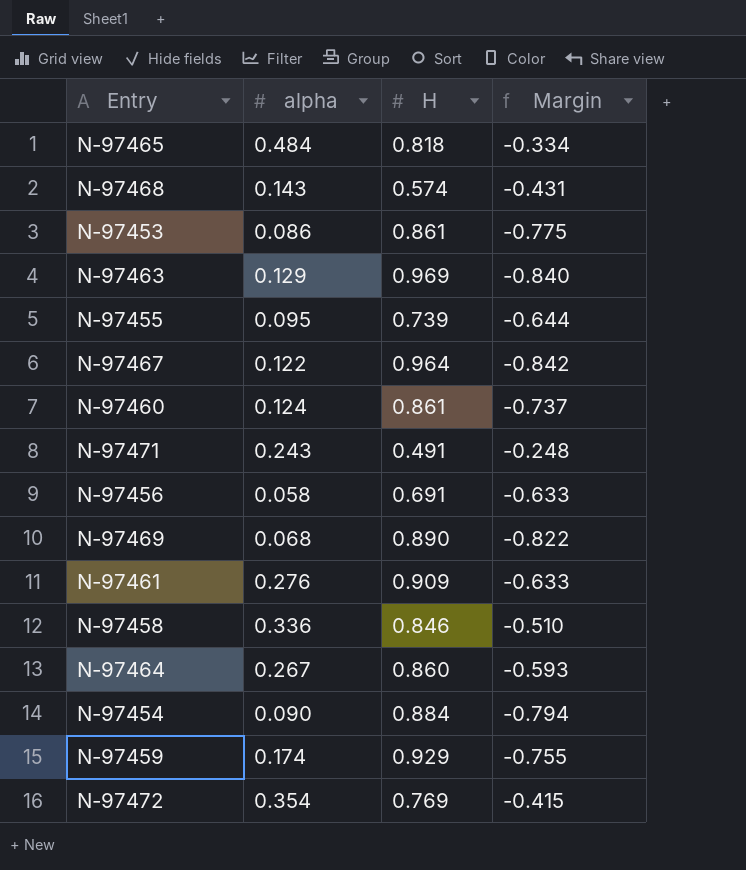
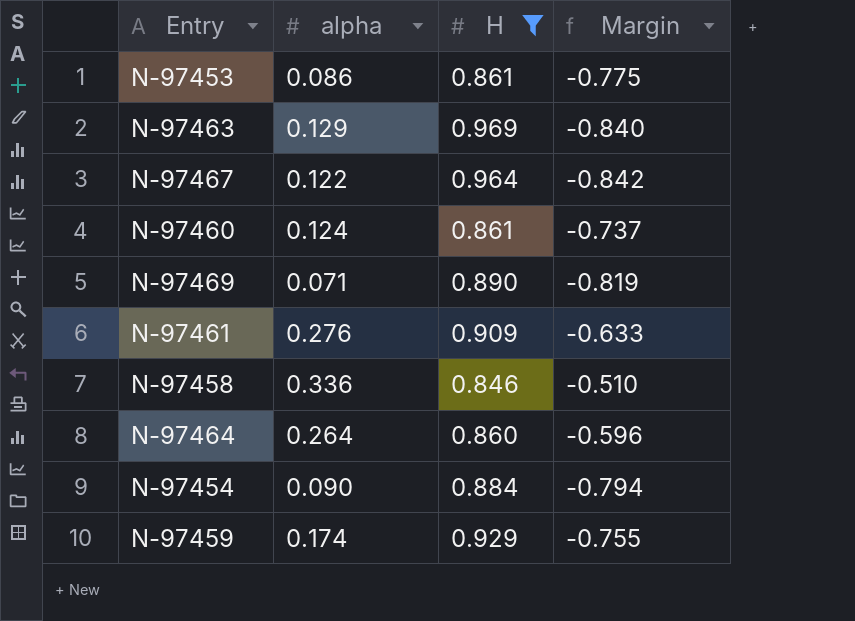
filter: none -> H >= 0.846
N-97469 | alpha: 0.068 -> 0.071
N-97469 | Margin: -0.822 -> -0.819
N-97464 | alpha: 0.267 -> 0.264
N-97464 | Margin: -0.593 -> -0.596

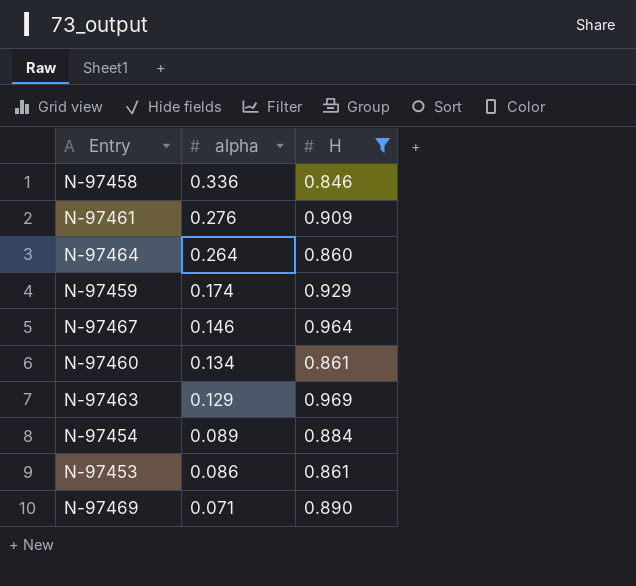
row order: none -> alpha descending
column Margin | formula: [alpha] - [H] -> none
N-97467 | alpha: 0.122 -> 0.146
N-97460 | alpha: 0.124 -> 0.134
N-97454 | alpha: 0.090 -> 0.089

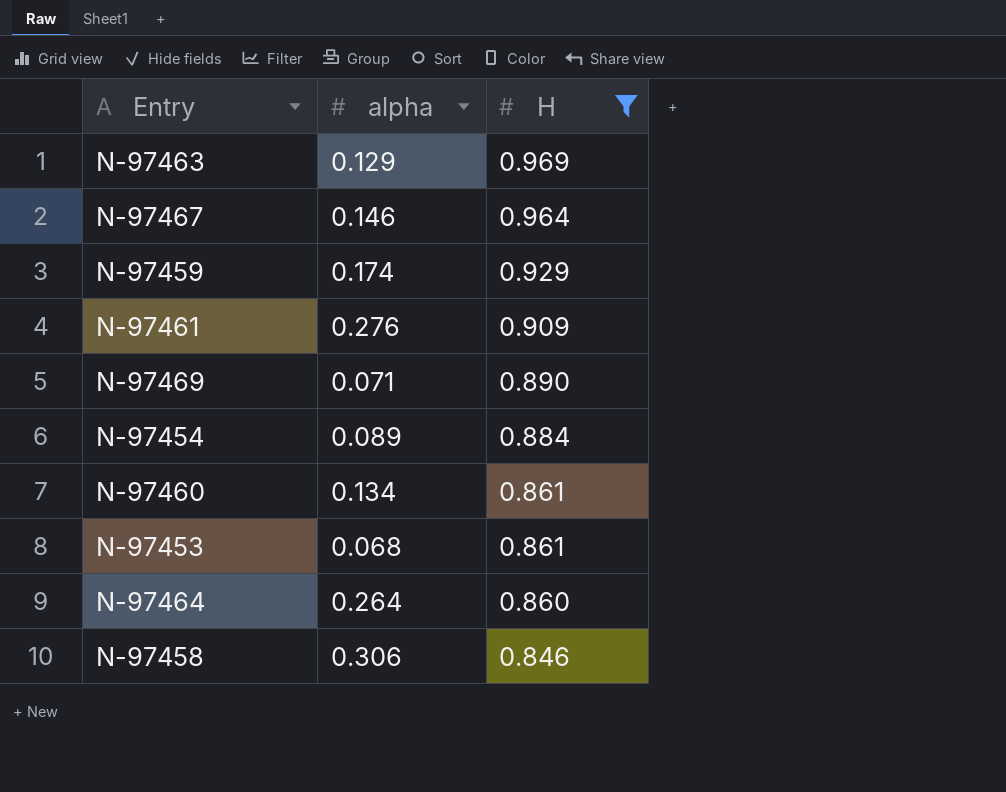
row order: alpha descending -> H descending
N-97453 | alpha: 0.086 -> 0.068
N-97458 | alpha: 0.336 -> 0.306

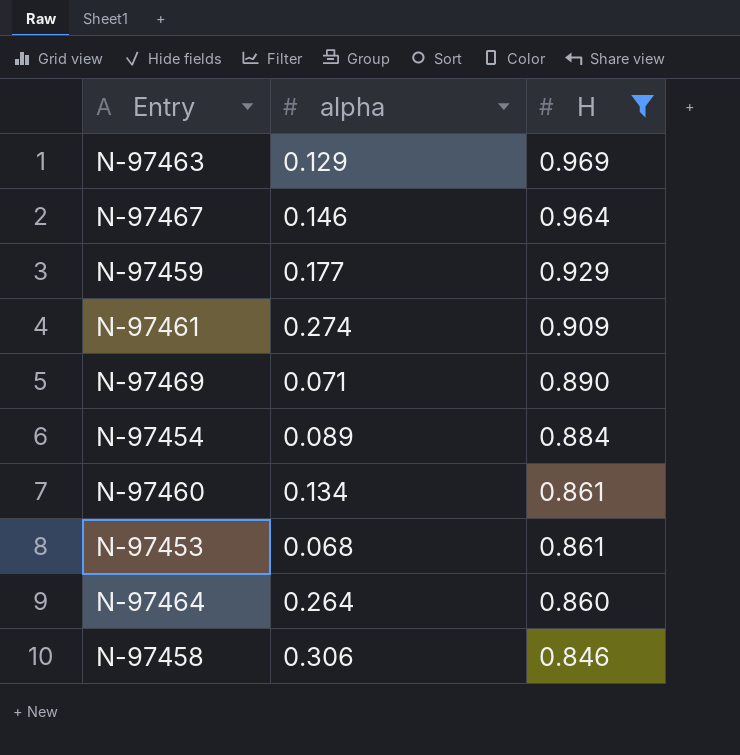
N-97459 | alpha: 0.174 -> 0.177
N-97461 | alpha: 0.276 -> 0.274

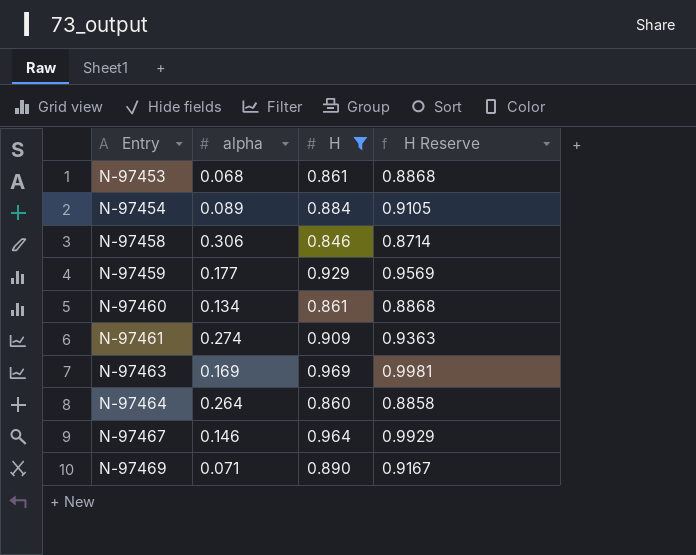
row order: H descending -> Entry ascending
column H Reserve | formula: none -> [H] * 1.03
N-97463 | alpha: 0.129 -> 0.169

